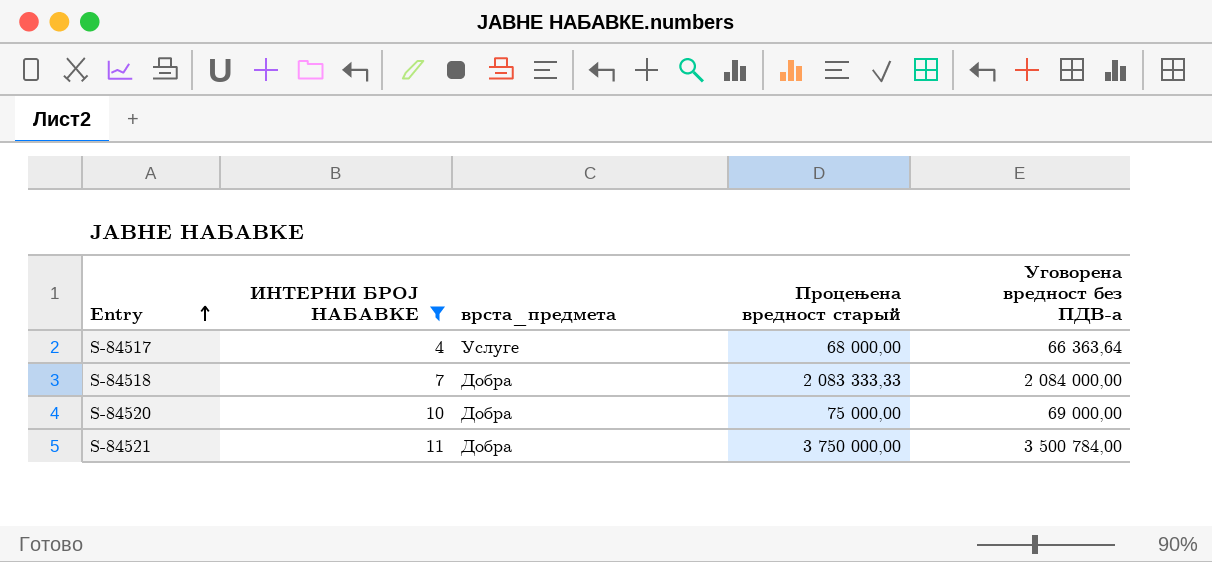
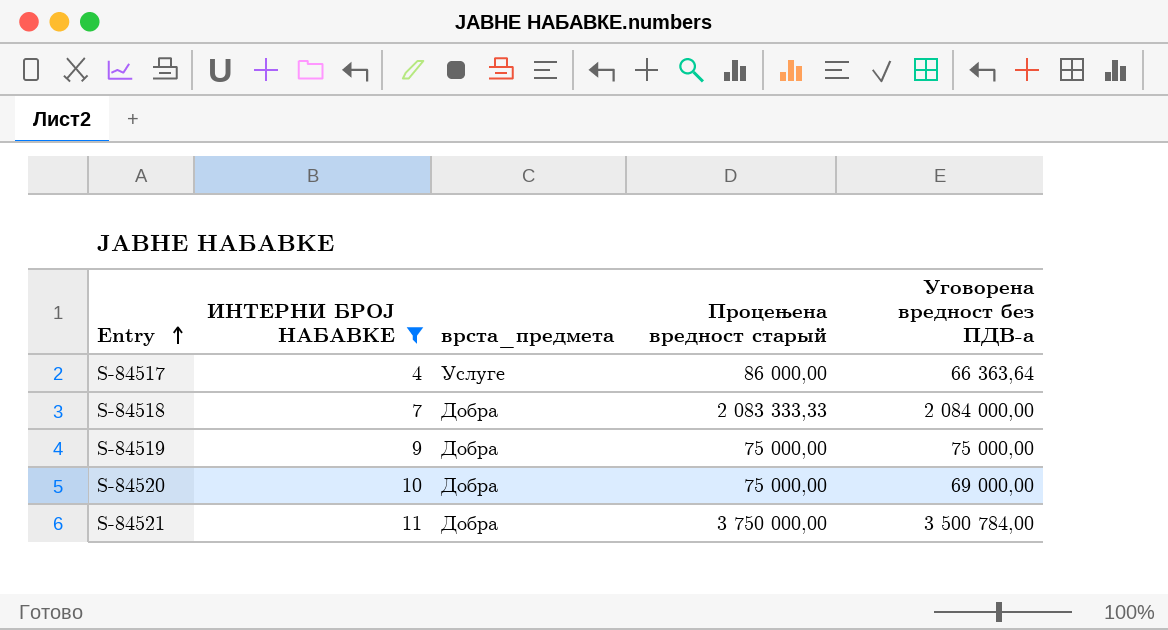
S-84517 | Процењена вредност старый: 68 000,00 -> 86 000,00
row S-84519: none -> 9 | Добра | 75 000,00 | 75 000,00

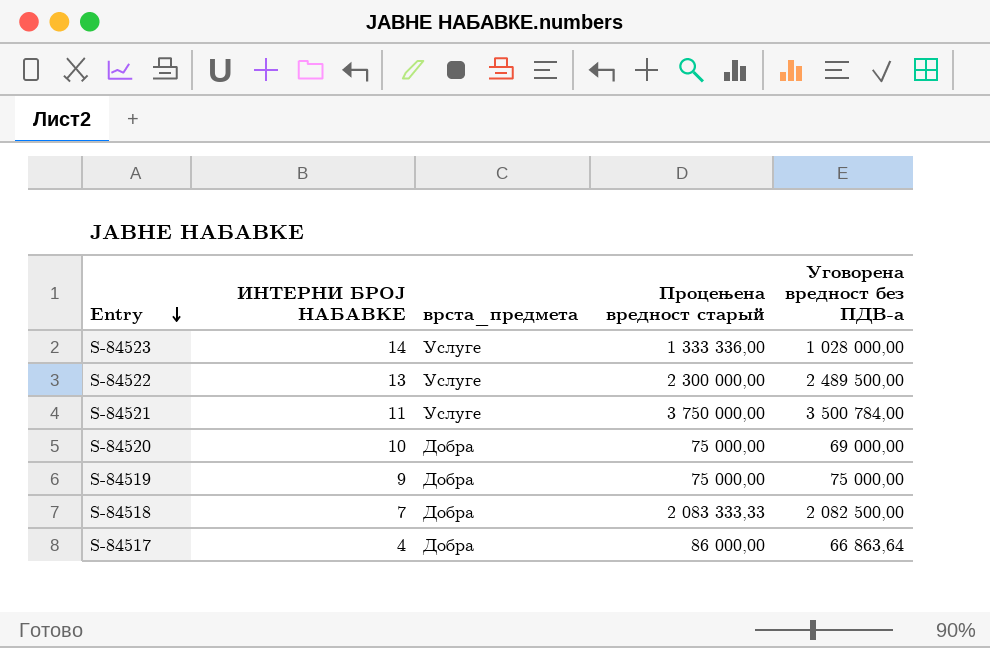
filter: ИНТЕРНИ БРОЈ НАБАВКЕ <= 11 -> none
row order: Entry ascending -> Entry descending
S-84521 | врста_предмета: Добра -> Услуге
S-84518 | Уговорена вредност без ПДВ-а: 2 084 000,00 -> 2 082 500,00
S-84517 | врста_предмета: Услуге -> Добра
S-84517 | Уговорена вредност без ПДВ-а: 66 363,64 -> 66 863,64

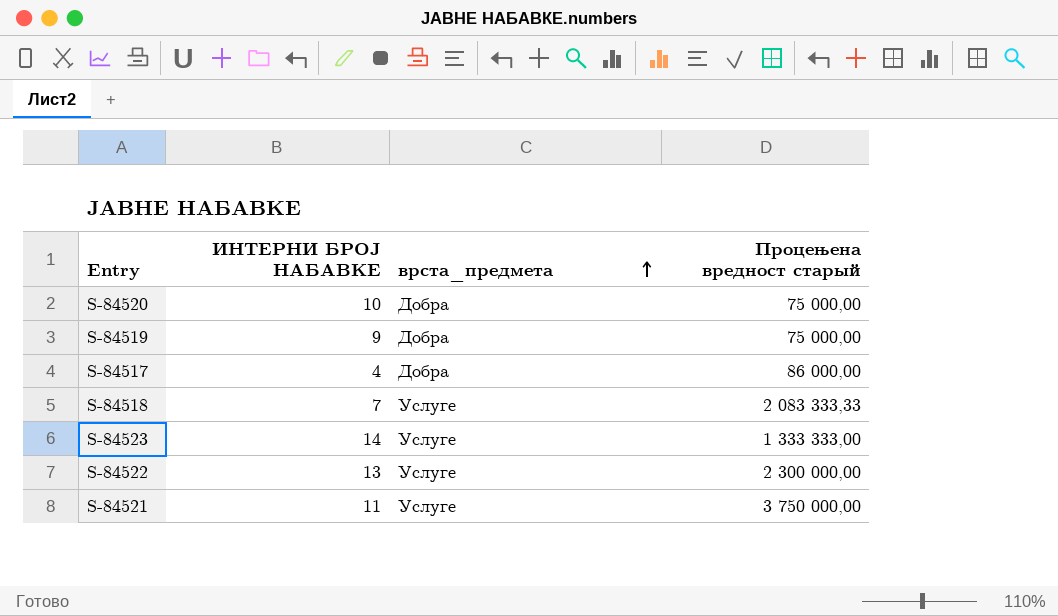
row order: Entry descending -> врста_предмета ascending
column Уговорена вредност без ПДВ-а | position: 5 -> none
S-84518 | врста_предмета: Добра -> Услуге
S-84523 | Процењена вредност старый: 1 333 336,00 -> 1 333 333,00

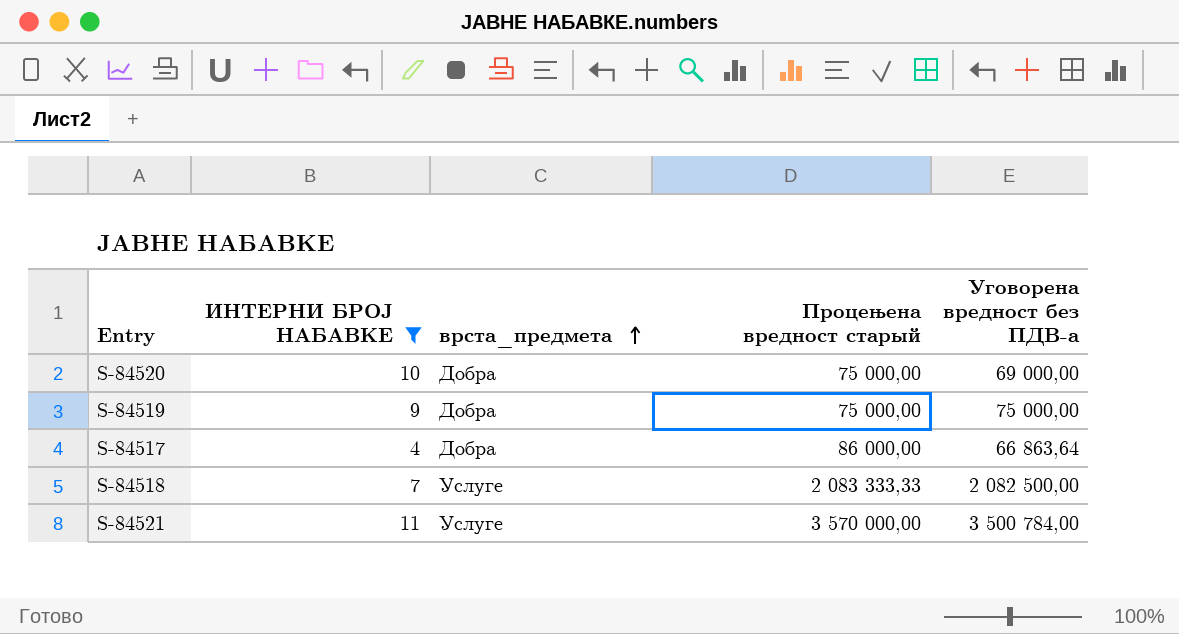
filter: none -> ИНТЕРНИ БРОЈ НАБАВКЕ <= 11
column Уговорена вредност без ПДВ-а | position: none -> 5
S-84521 | Процењена вредност старый: 3 750 000,00 -> 3 570 000,00

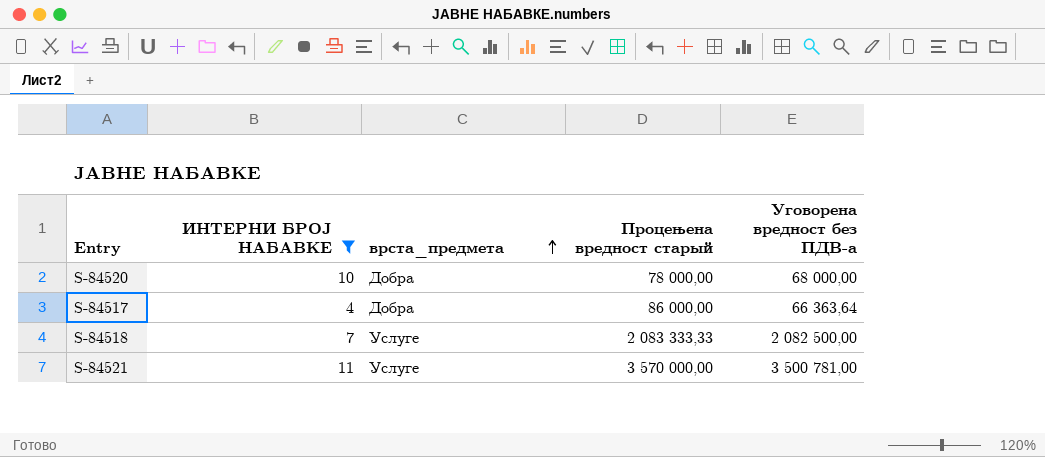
row S-84519: 9 | Добра | 75 000,00 | 75 000,00 -> none
S-84520 | Процењена вредност старый: 75 000,00 -> 78 000,00
S-84520 | Уговорена вредност без ПДВ-а: 69 000,00 -> 68 000,00
S-84517 | Уговорена вредност без ПДВ-а: 66 863,64 -> 66 363,64
S-84521 | Уговорена вредност без ПДВ-а: 3 500 784,00 -> 3 500 781,00

